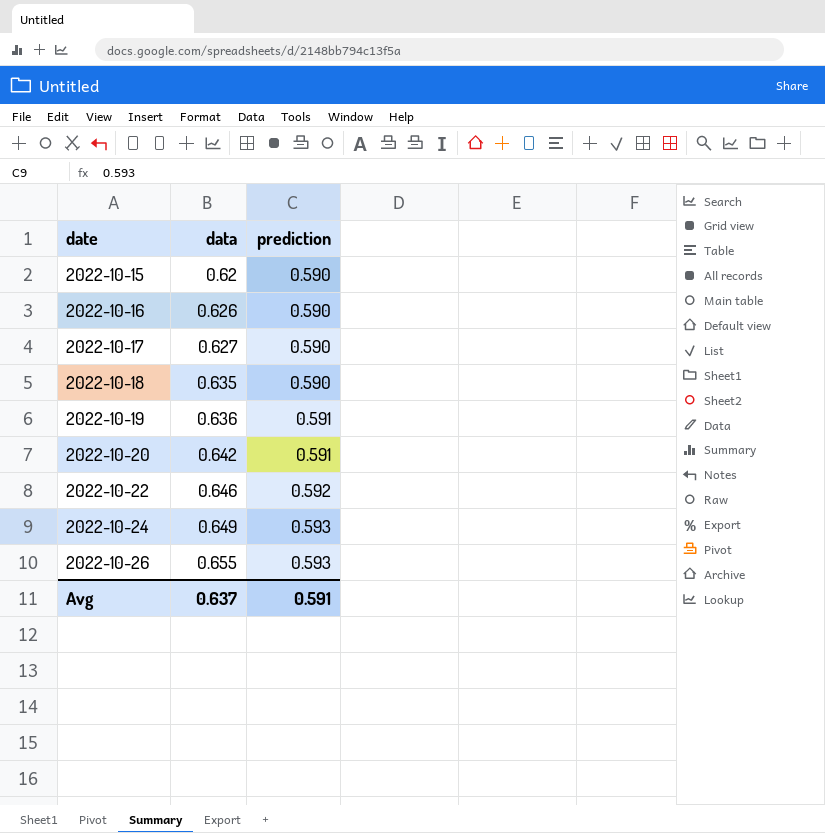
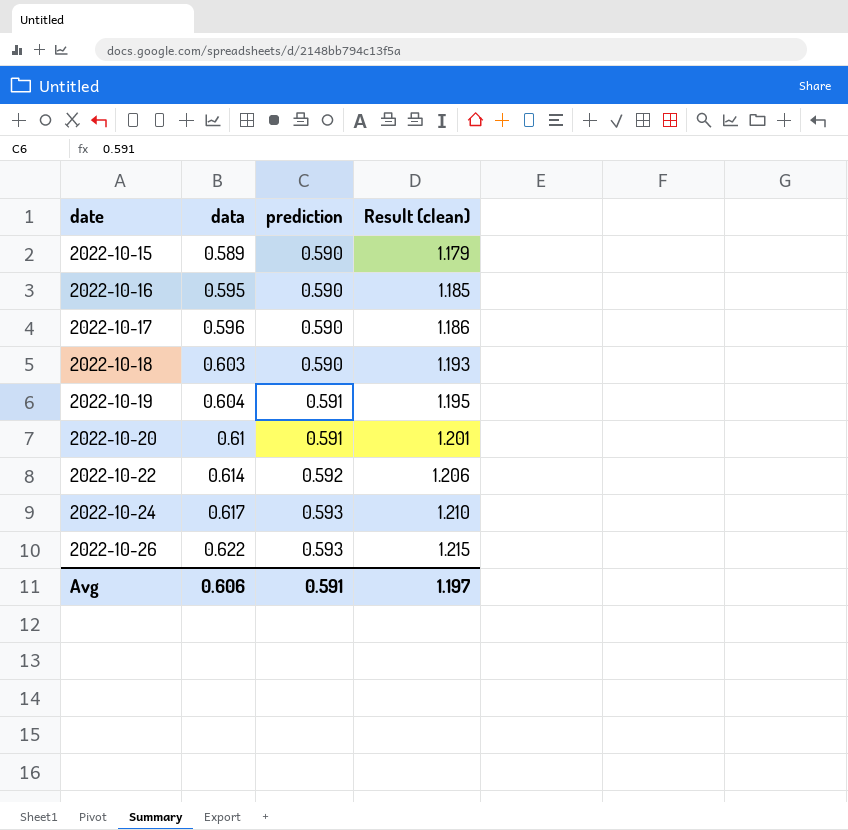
column Result (clean) | formula: none -> [data] + [prediction]
2022-10-15 | data: 0.62 -> 0.589
2022-10-16 | data: 0.626 -> 0.595
2022-10-17 | data: 0.627 -> 0.596
2022-10-18 | data: 0.635 -> 0.603
2022-10-19 | data: 0.636 -> 0.604
2022-10-20 | data: 0.642 -> 0.61
2022-10-22 | data: 0.646 -> 0.614
2022-10-24 | data: 0.649 -> 0.617
2022-10-26 | data: 0.655 -> 0.622
Avg | data: 0.637 -> 0.606

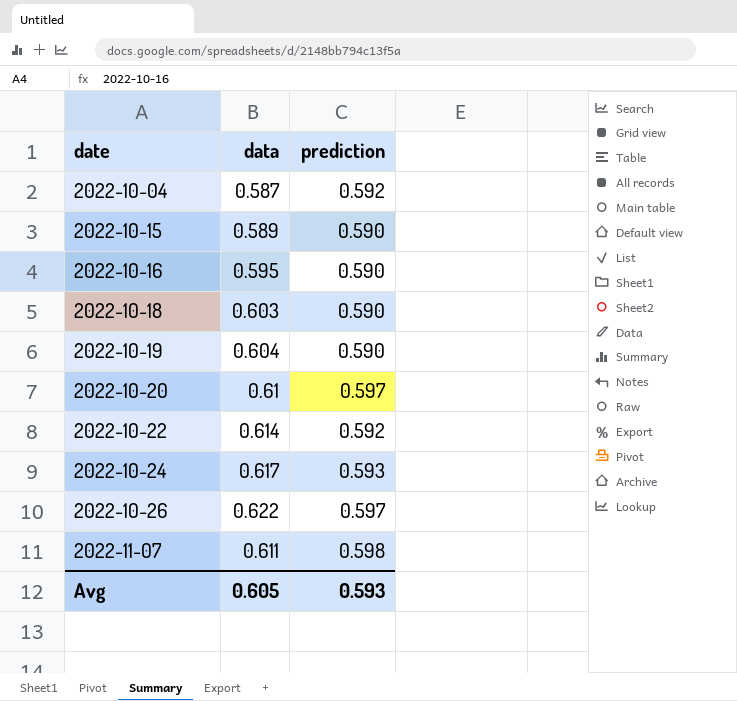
column Result (clean) | formula: [data] + [prediction] -> none
row 2022-10-17: 0.596 | 0.590 | 1.186 -> none
row 2022-10-04: none -> 0.587 | 0.592
2022-10-19 | prediction: 0.591 -> 0.590
2022-10-20 | prediction: 0.591 -> 0.597
2022-10-26 | prediction: 0.593 -> 0.597
row 2022-11-07: none -> 0.611 | 0.598
Avg | data: 0.606 -> 0.605
Avg | prediction: 0.591 -> 0.593

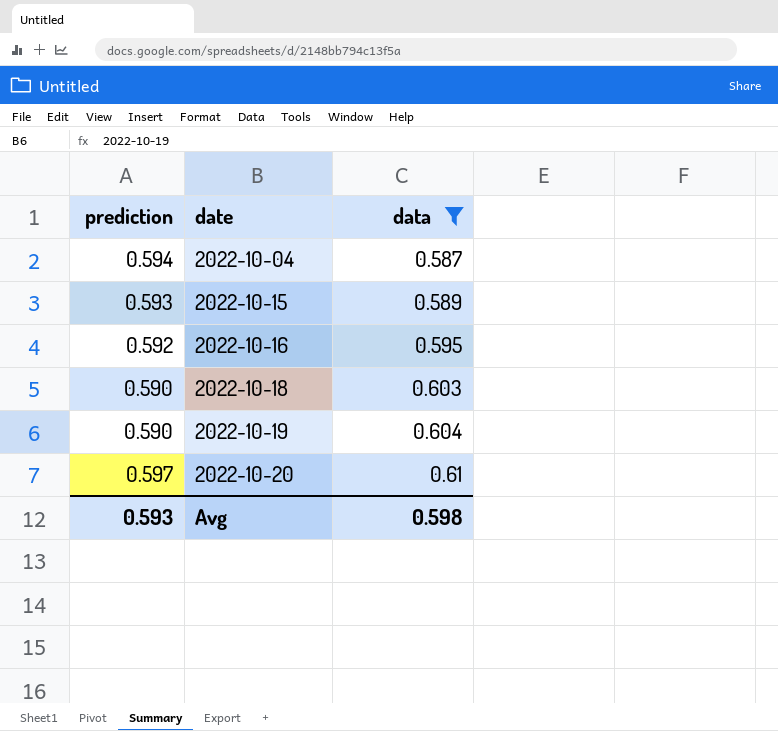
filter: none -> data <= 0.61
column prediction | position: 3 -> 1
2022-10-04 | prediction: 0.592 -> 0.594
2022-10-15 | prediction: 0.590 -> 0.593
2022-10-16 | prediction: 0.590 -> 0.592
Avg | data: 0.605 -> 0.598

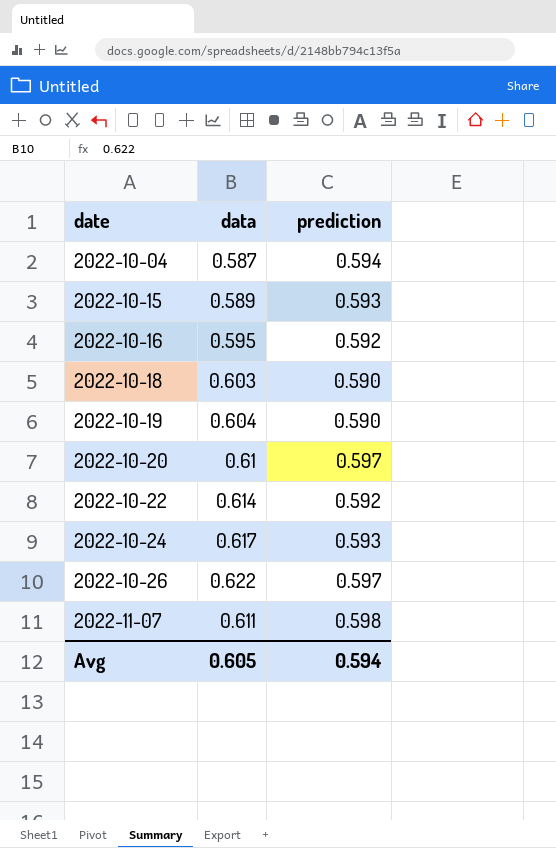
filter: data <= 0.61 -> none
column prediction | position: 1 -> 3
Avg | data: 0.598 -> 0.605
Avg | prediction: 0.593 -> 0.594

